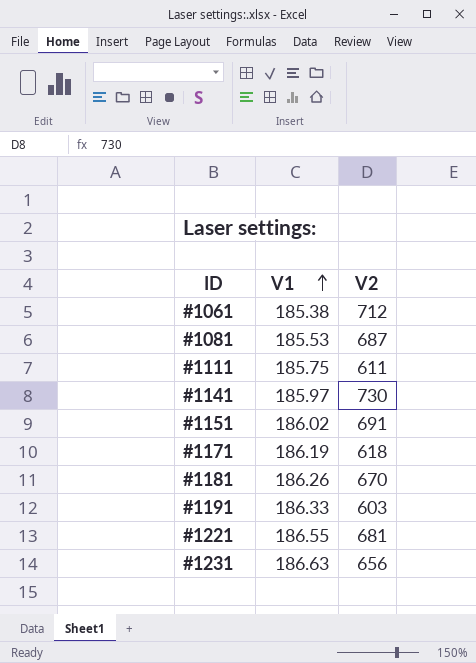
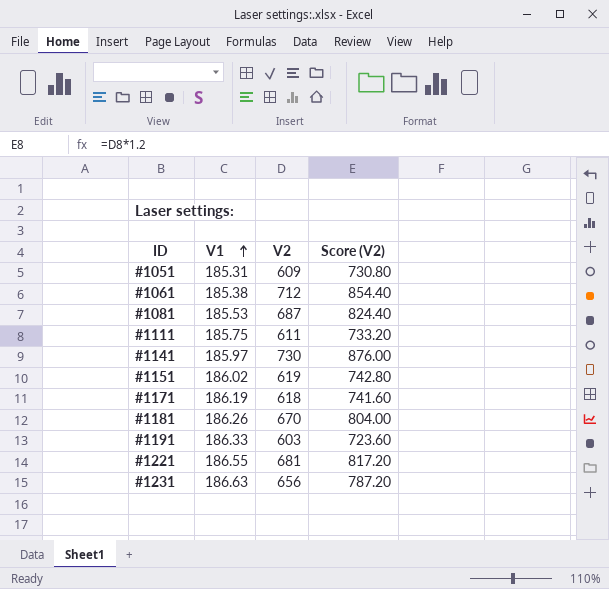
column Score (V2) | formula: none -> [V2] * 1.2
row #1051: none -> 185.31 | 609 | 730.80
#1151 | V2: 691 -> 619

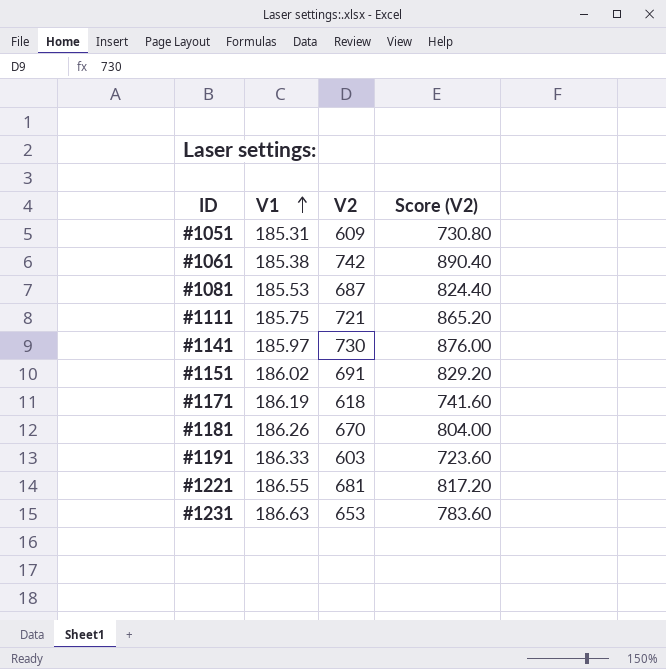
#1061 | V2: 712 -> 742
#1061 | Score (V2): 854.40 -> 890.40
#1111 | V2: 611 -> 721
#1111 | Score (V2): 733.20 -> 865.20
#1151 | V2: 619 -> 691
#1151 | Score (V2): 742.80 -> 829.20
#1231 | V2: 656 -> 653
#1231 | Score (V2): 787.20 -> 783.60

